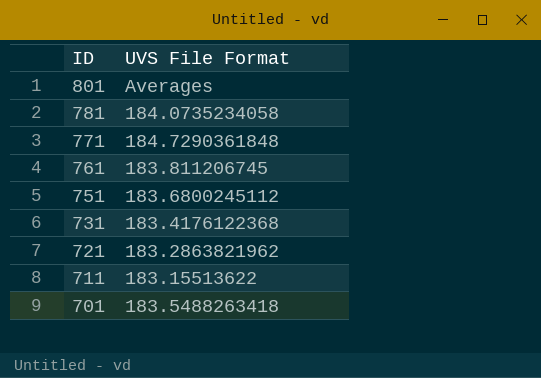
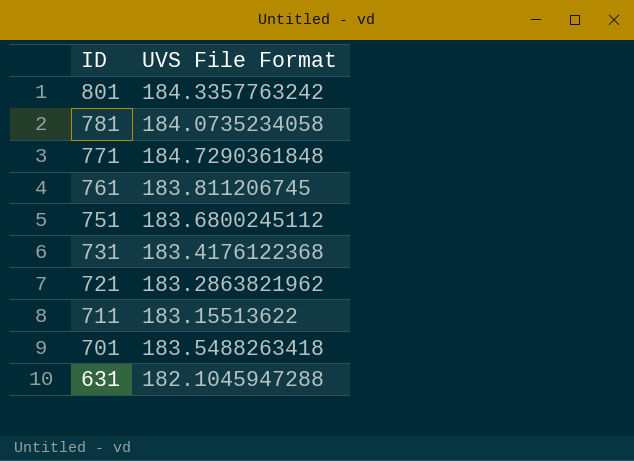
801 | UVS File Format: Averages -> 184.3357763242
row 631: none -> 182.1045947288

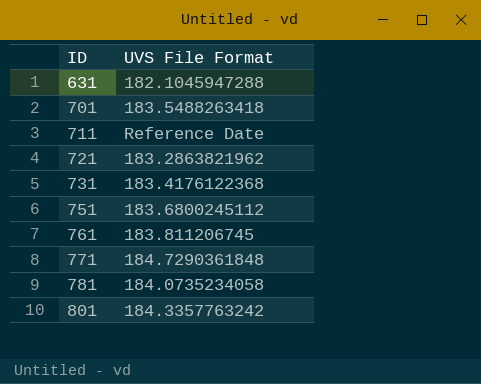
row order: ID descending -> ID ascending
711 | UVS File Format: 183.15513622 -> Reference Date

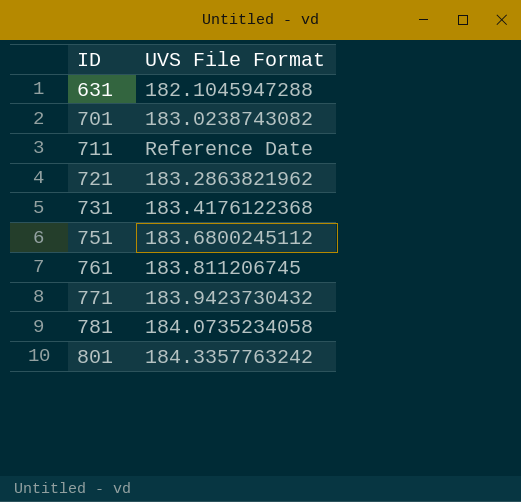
701 | UVS File Format: 183.5488263418 -> 183.0238743082
771 | UVS File Format: 184.7290361848 -> 183.9423730432

